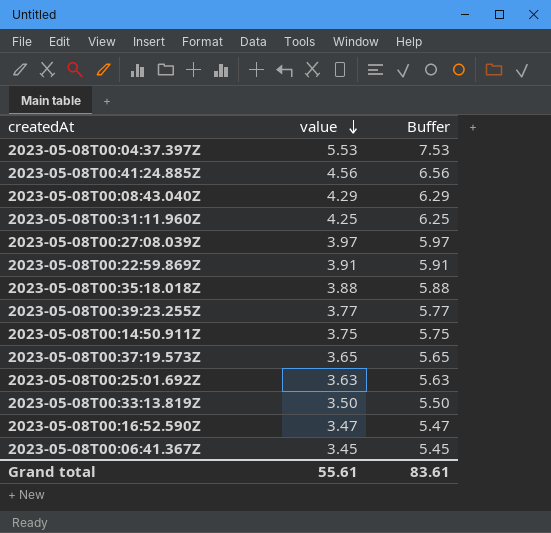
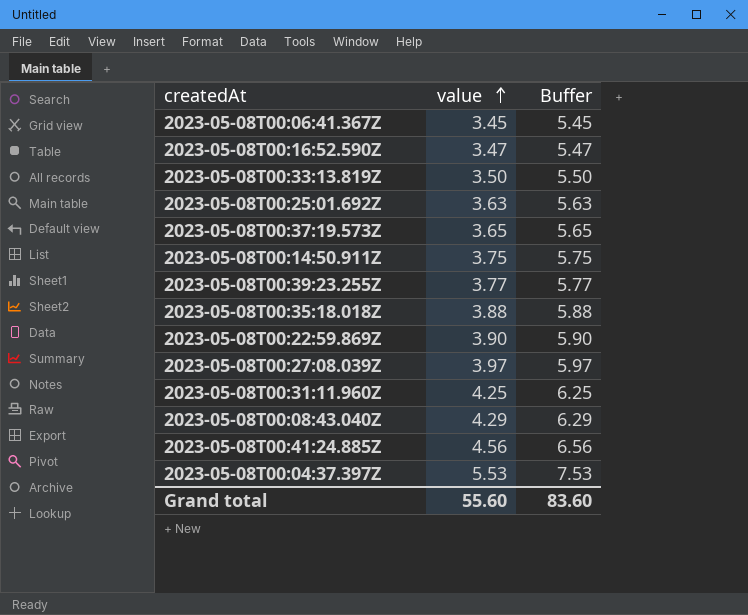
row order: value descending -> value ascending
2023-05-08T00:22:59.869Z | value: 3.91 -> 3.90
2023-05-08T00:22:59.869Z | Buffer: 5.91 -> 5.90
Grand total | value: 55.61 -> 55.60
Grand total | Buffer: 83.61 -> 83.60

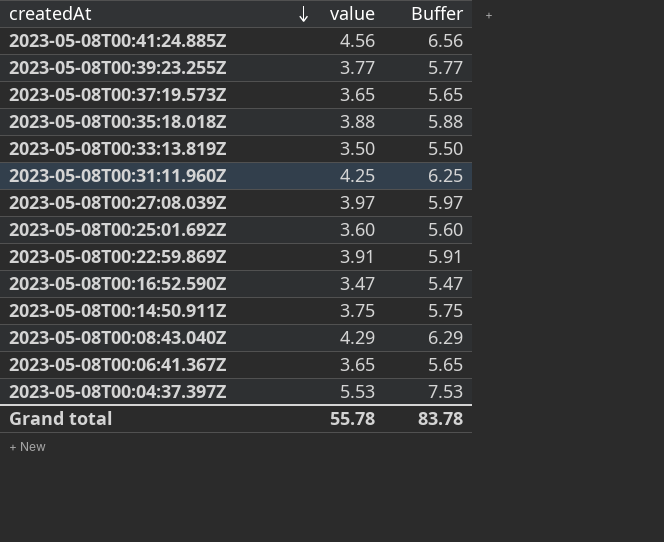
row order: value ascending -> createdAt descending
2023-05-08T00:25:01.692Z | value: 3.63 -> 3.60
2023-05-08T00:25:01.692Z | Buffer: 5.63 -> 5.60
2023-05-08T00:22:59.869Z | value: 3.90 -> 3.91
2023-05-08T00:22:59.869Z | Buffer: 5.90 -> 5.91
2023-05-08T00:06:41.367Z | value: 3.45 -> 3.65
2023-05-08T00:06:41.367Z | Buffer: 5.45 -> 5.65
Grand total | value: 55.60 -> 55.78
Grand total | Buffer: 83.60 -> 83.78

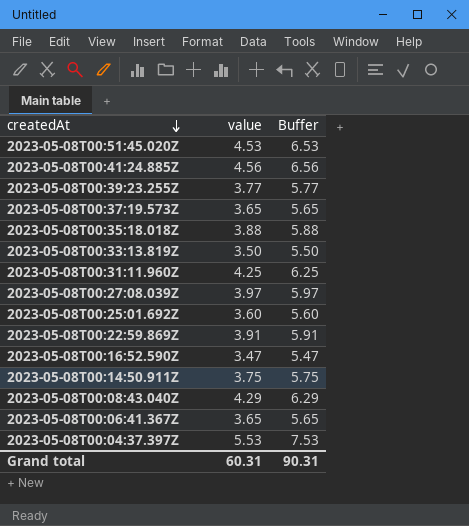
row 2023-05-08T00:51:45.020Z: none -> 4.53 | 6.53
Grand total | value: 55.78 -> 60.31
Grand total | Buffer: 83.78 -> 90.31

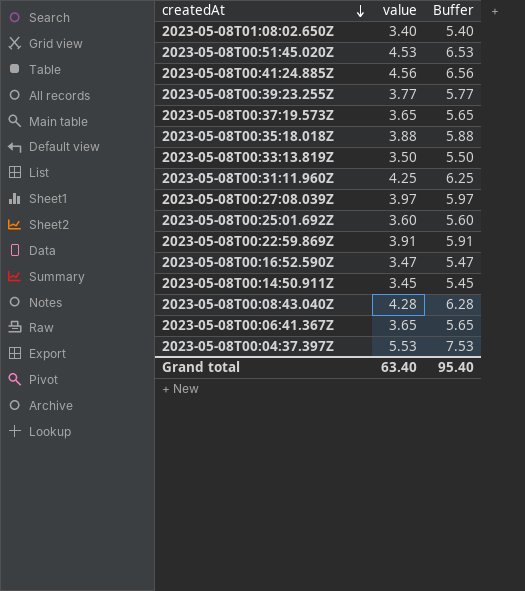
row 2023-05-08T01:08:02.650Z: none -> 3.40 | 5.40
2023-05-08T00:14:50.911Z | value: 3.75 -> 3.45
2023-05-08T00:14:50.911Z | Buffer: 5.75 -> 5.45
2023-05-08T00:08:43.040Z | value: 4.29 -> 4.28
2023-05-08T00:08:43.040Z | Buffer: 6.29 -> 6.28
Grand total | value: 60.31 -> 63.40
Grand total | Buffer: 90.31 -> 95.40

